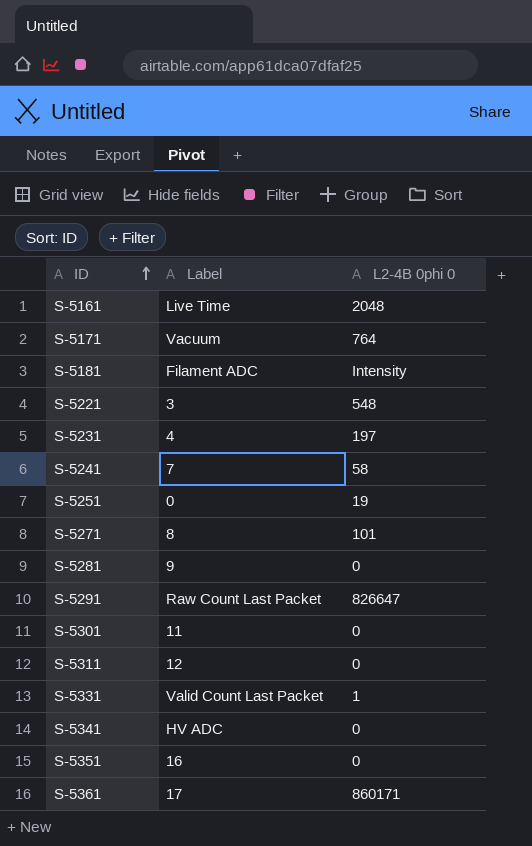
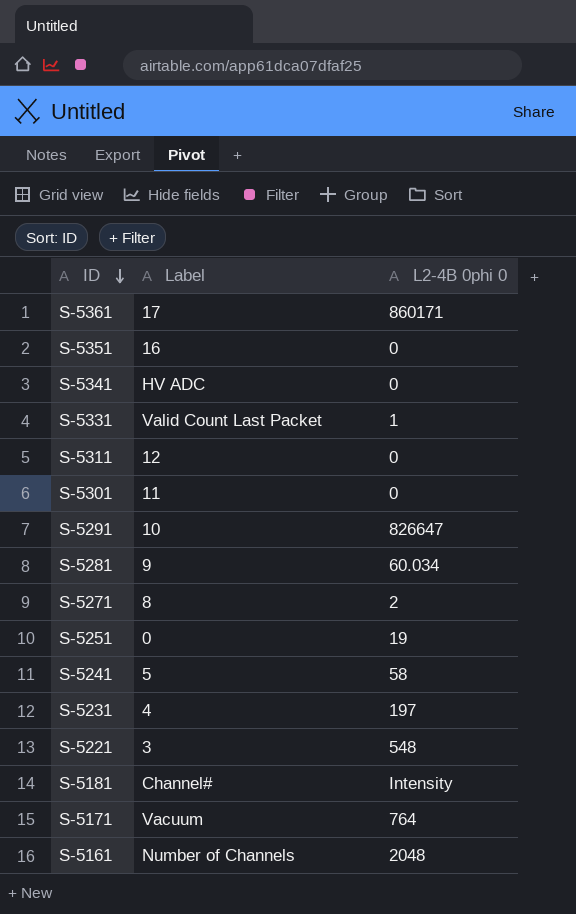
row order: ID ascending -> ID descending
S-5291 | Label: Raw Count Last Packet -> 10
S-5281 | L2-4B 0phi 0: 0 -> 60.034
S-5271 | L2-4B 0phi 0: 101 -> 2
S-5241 | Label: 7 -> 5
S-5181 | Label: Filament ADC -> Channel#
S-5161 | Label: Live Time -> Number of Channels

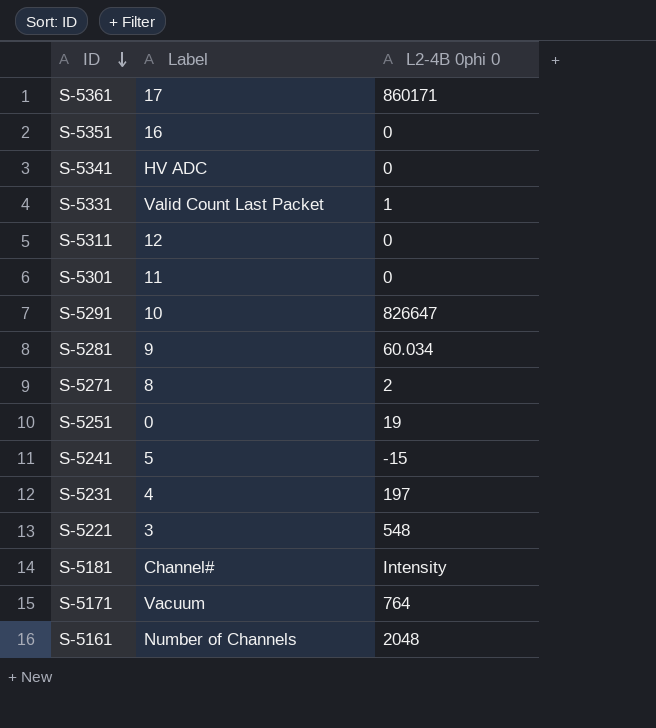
S-5241 | L2-4B 0phi 0: 58 -> -15

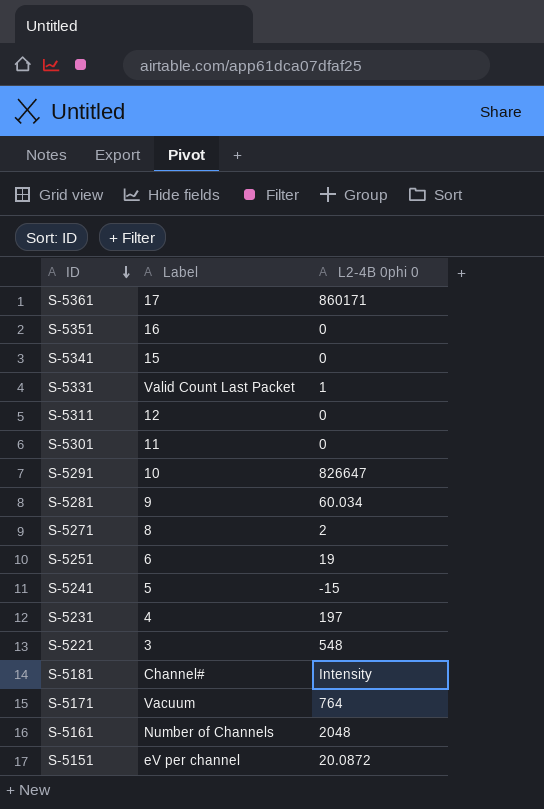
S-5341 | Label: HV ADC -> 15
S-5251 | Label: 0 -> 6
row S-5151: none -> eV per channel | 20.0872

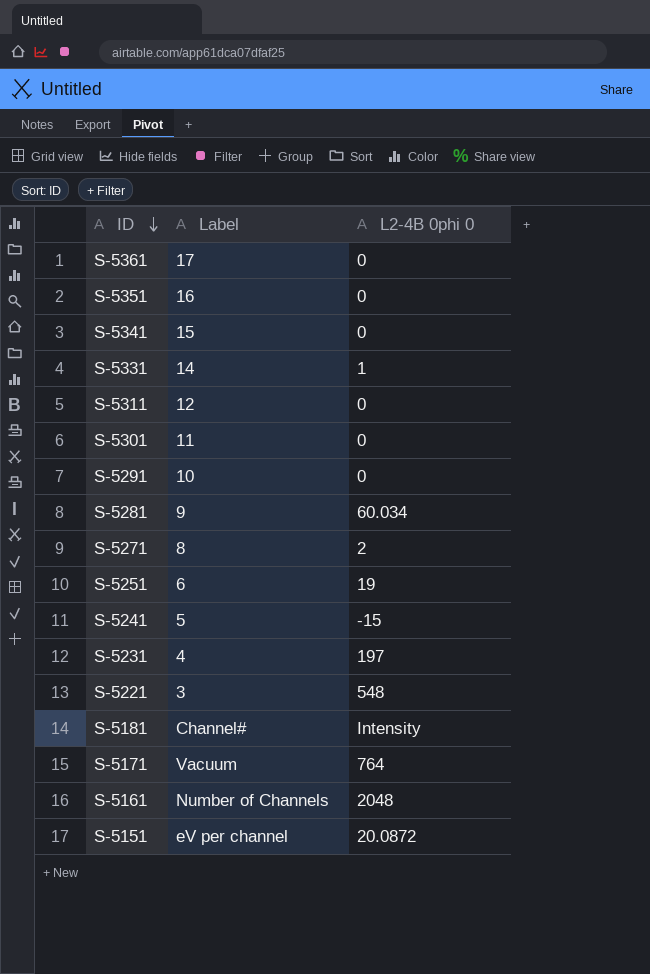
S-5361 | L2-4B 0phi 0: 860171 -> 0
S-5331 | Label: Valid Count Last Packet -> 14
S-5291 | L2-4B 0phi 0: 826647 -> 0

